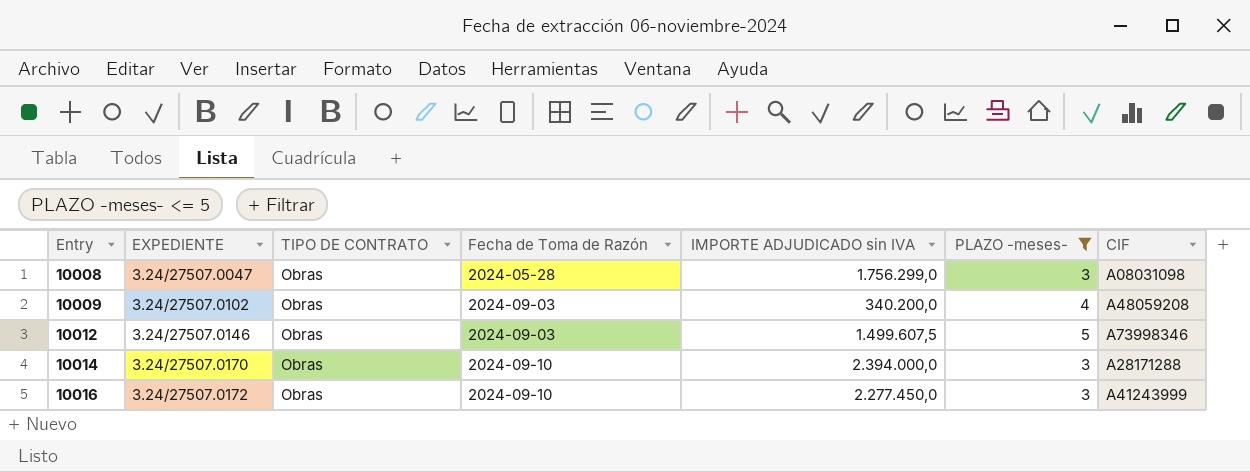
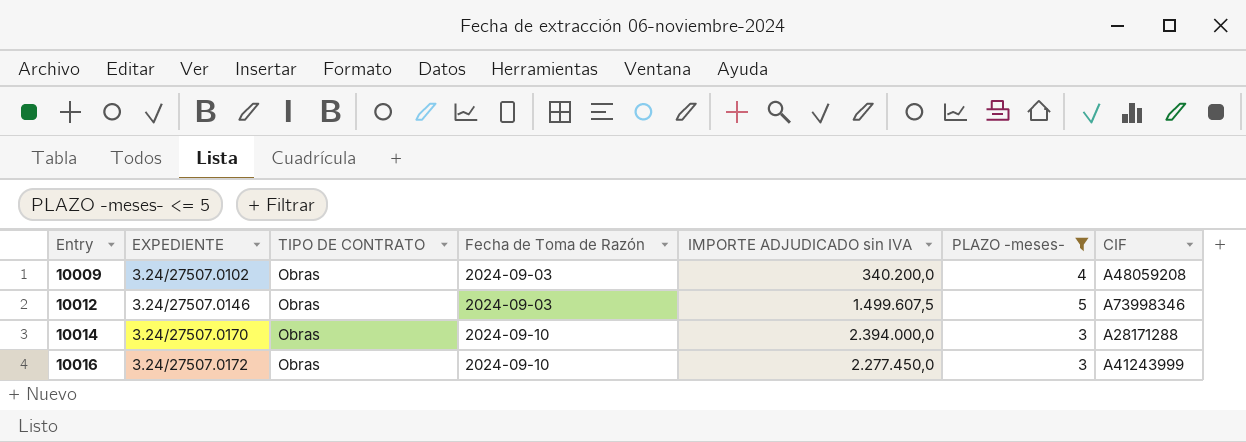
row 10008: 3.24/27507.0047 | Obras | 2024-05-28 | 1.756.299,0 | 3 | A08031098 -> none

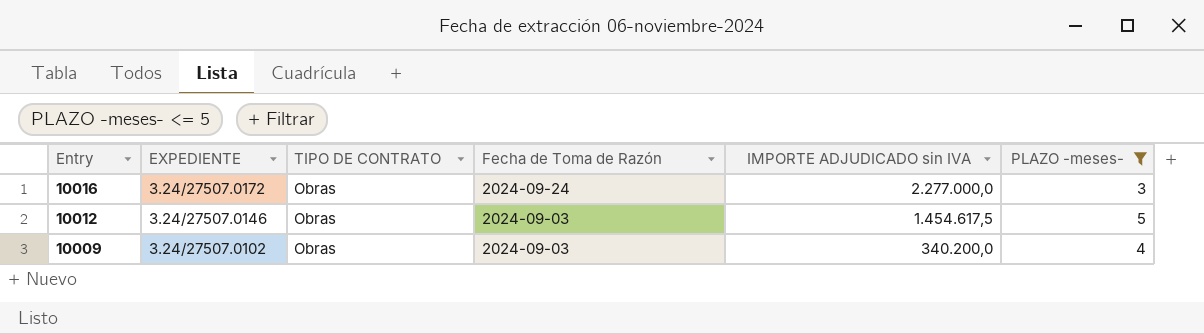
row order: Entry ascending -> Entry descending
column CIF | position: 7 -> none
row 10014: 3.24/27507.0170 | Obras | 2024-09-10 | 2.394.000,0 | 3 | A28171288 -> none
10016 | Fecha de Toma de Razón: 2024-09-10 -> 2024-09-24
10016 | IMPORTE ADJUDICADO sin IVA: 2.277.450,0 -> 2.277.000,0
10012 | IMPORTE ADJUDICADO sin IVA: 1.499.607,5 -> 1.454.617,5

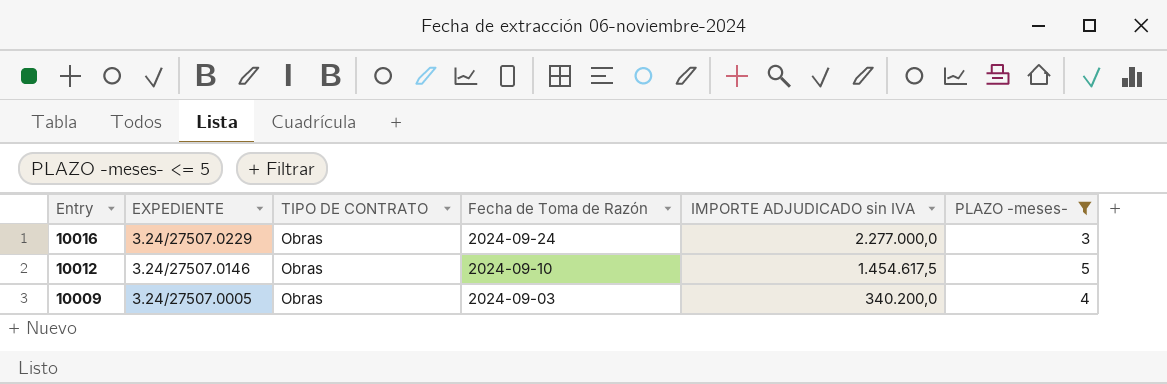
10016 | EXPEDIENTE: 3.24/27507.0172 -> 3.24/27507.0229
10012 | Fecha de Toma de Razón: 2024-09-03 -> 2024-09-10
10009 | EXPEDIENTE: 3.24/27507.0102 -> 3.24/27507.0005

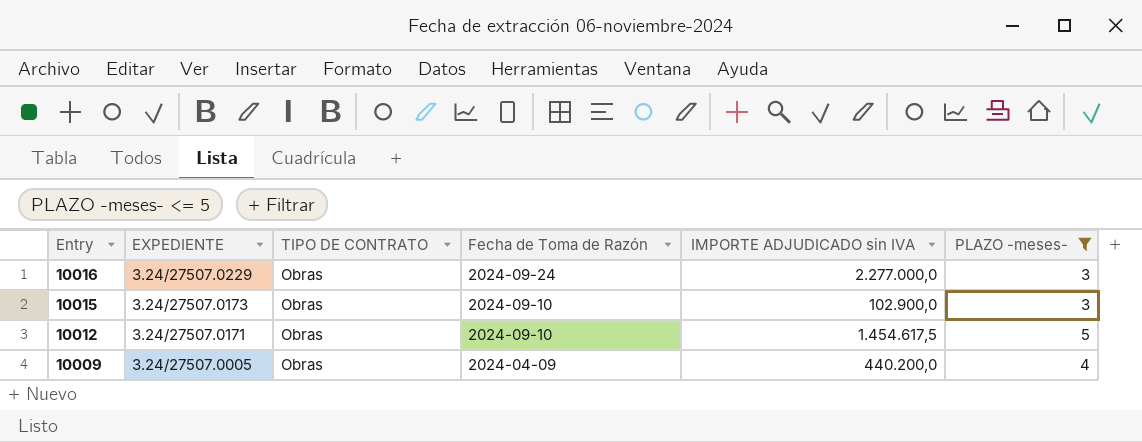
row 10015: none -> 3.24/27507.0173 | Obras | 2024-09-10 | 102.900,0 | 3
10012 | EXPEDIENTE: 3.24/27507.0146 -> 3.24/27507.0171
10009 | Fecha de Toma de Razón: 2024-09-03 -> 2024-04-09
10009 | IMPORTE ADJUDICADO sin IVA: 340.200,0 -> 440.200,0

